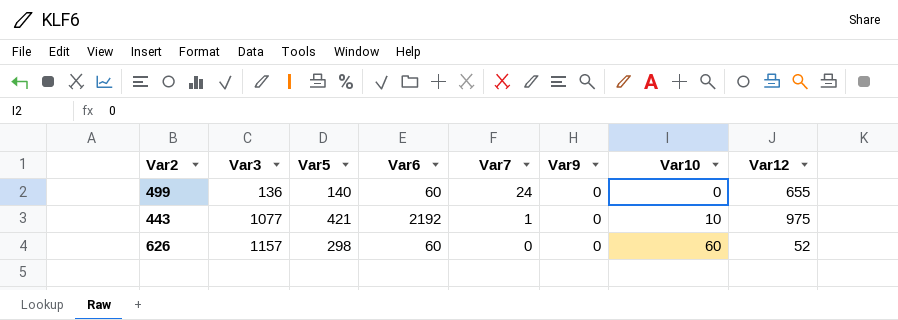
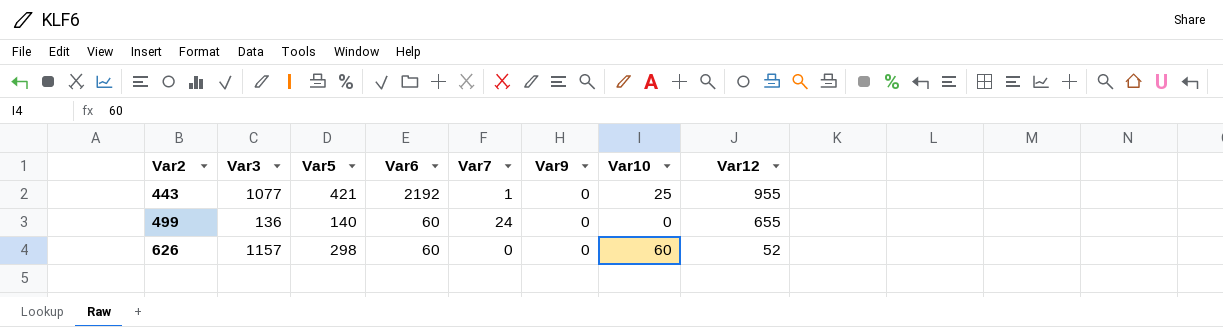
row order: Var3 ascending -> Var2 ascending
443 | Var10: 10 -> 25
443 | Var12: 975 -> 955

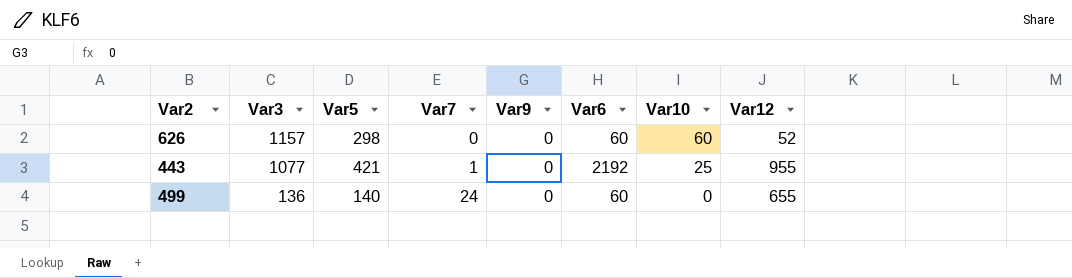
row order: Var2 ascending -> Var3 descending
column Var6 | position: 4 -> 6

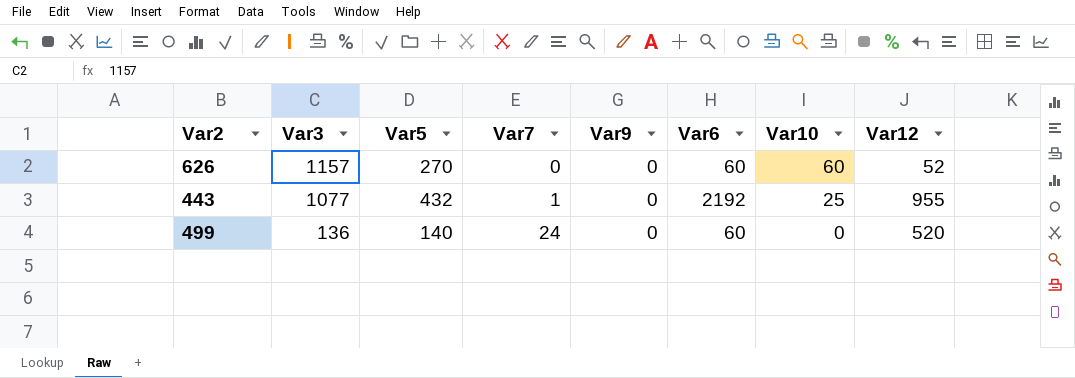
626 | Var5: 298 -> 270
443 | Var5: 421 -> 432
499 | Var12: 655 -> 520

